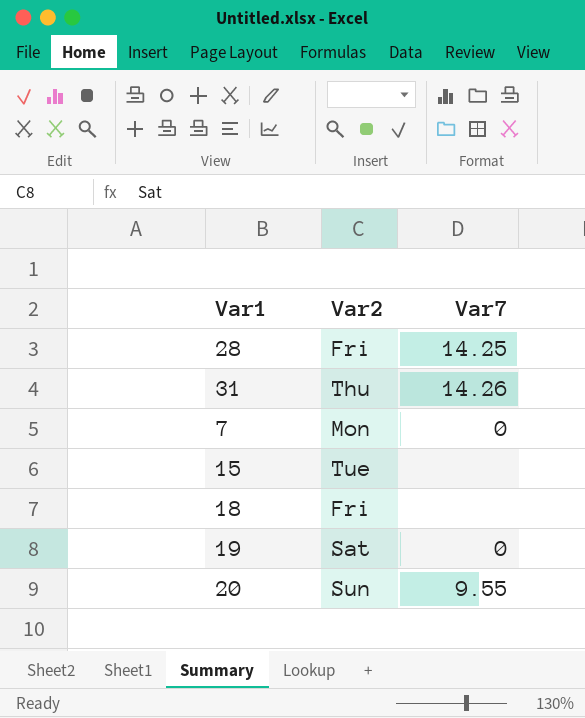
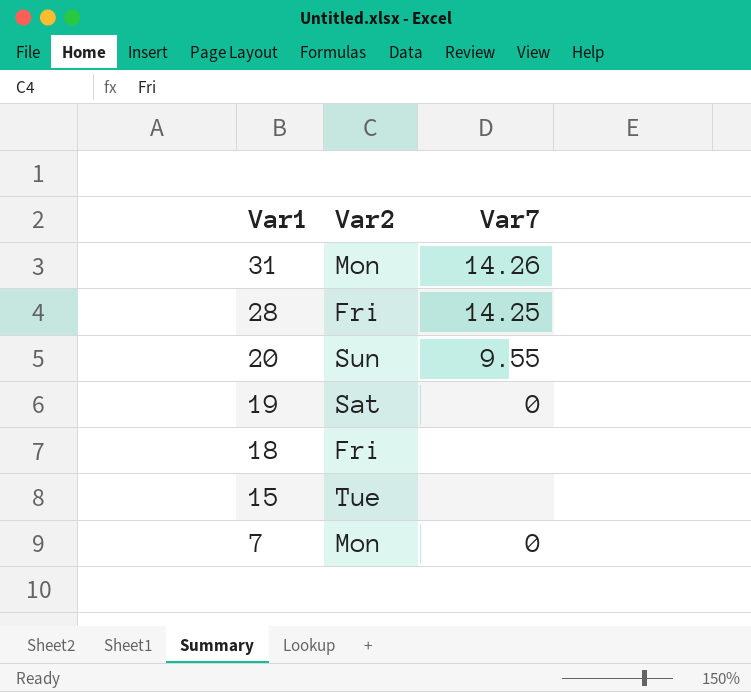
row order: none -> Var1 descending
31 | Var2: Thu -> Mon

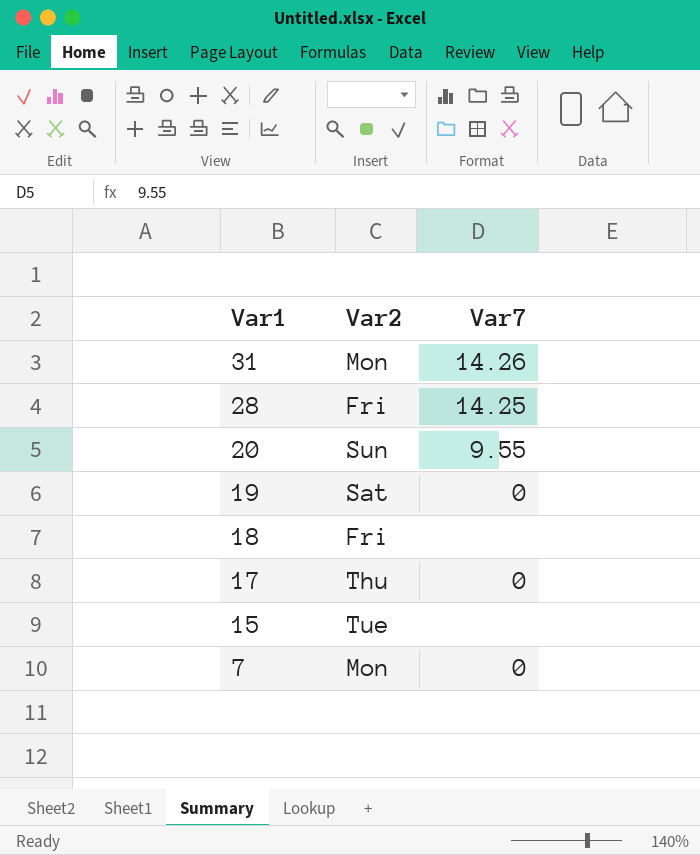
row 17: none -> Thu | 0

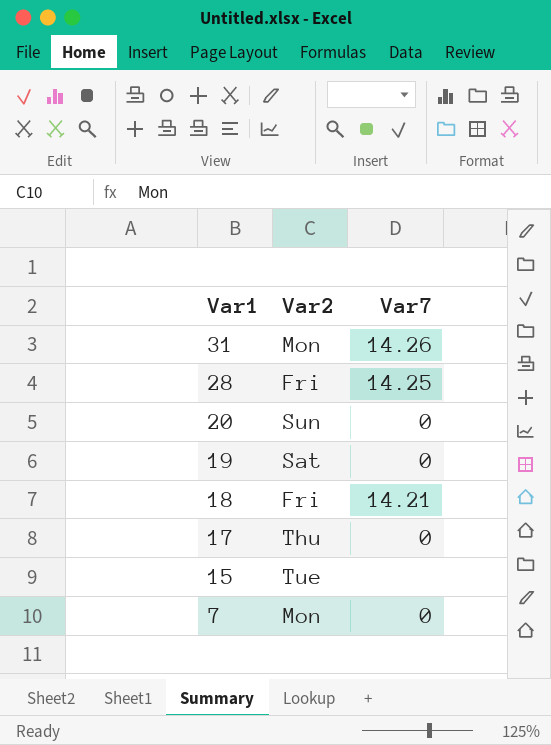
20 | Var7: 9.55 -> 0
18 | Var7: none -> 14.21

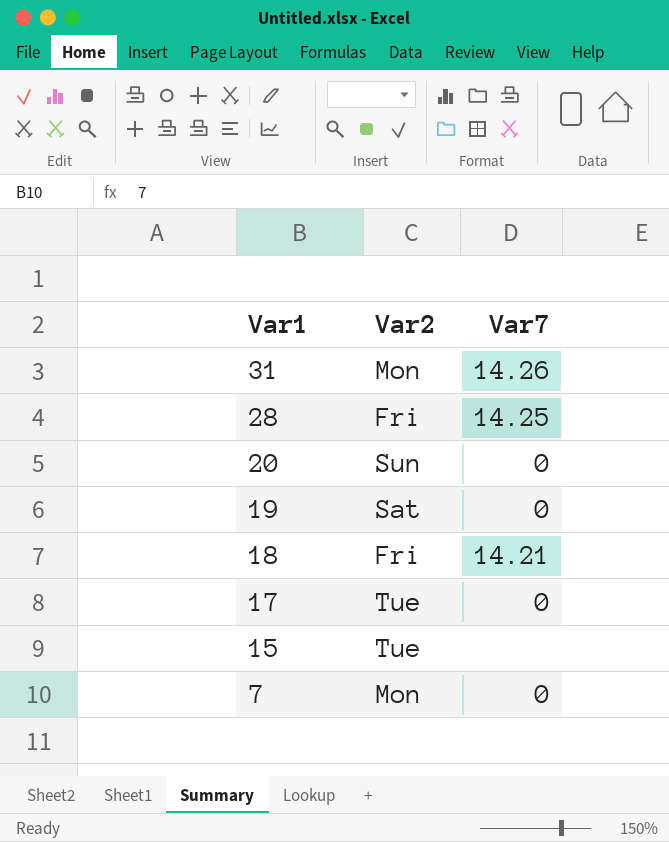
17 | Var2: Thu -> Tue

